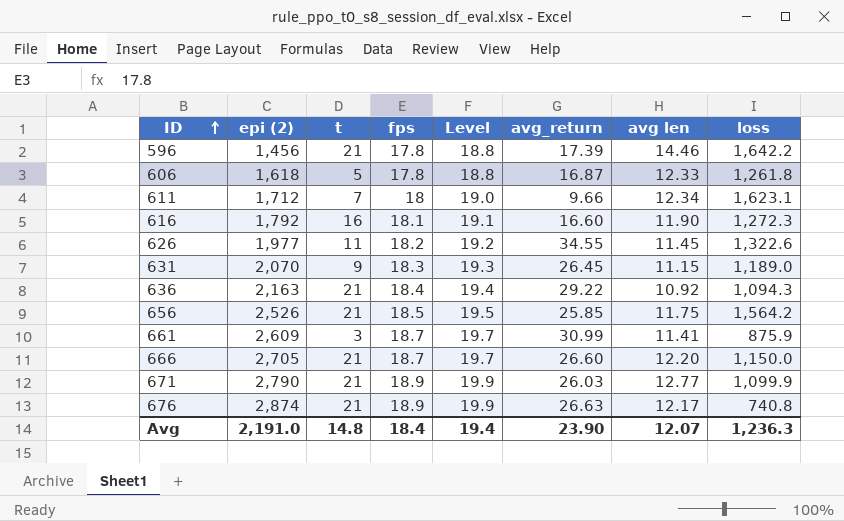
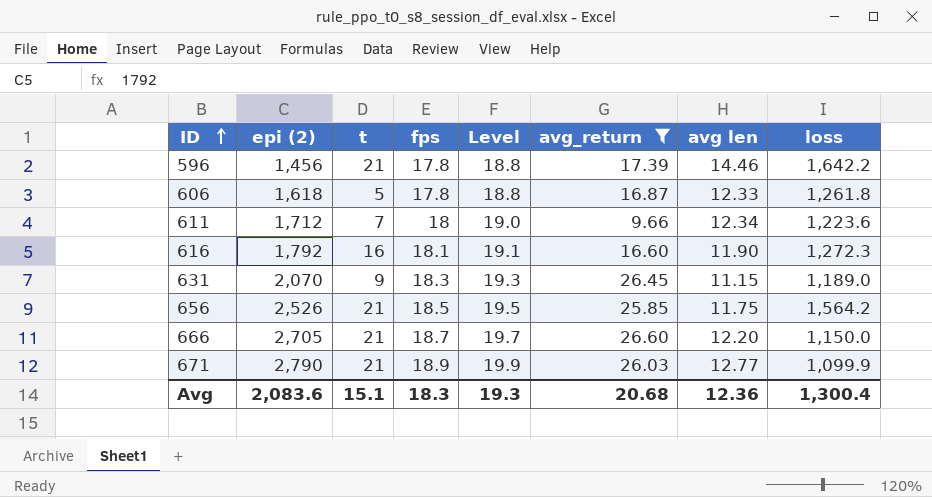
filter: none -> avg_return <= 26.60
611 | loss: 1,623.1 -> 1,223.6
Avg | epi (2): 2,191.0 -> 2,083.6
Avg | t: 14.8 -> 15.1
Avg | fps: 18.4 -> 18.3
Avg | Level: 19.4 -> 19.3
Avg | avg_return: 23.90 -> 20.68
Avg | avg len: 12.07 -> 12.36
Avg | loss: 1,236.3 -> 1,300.4

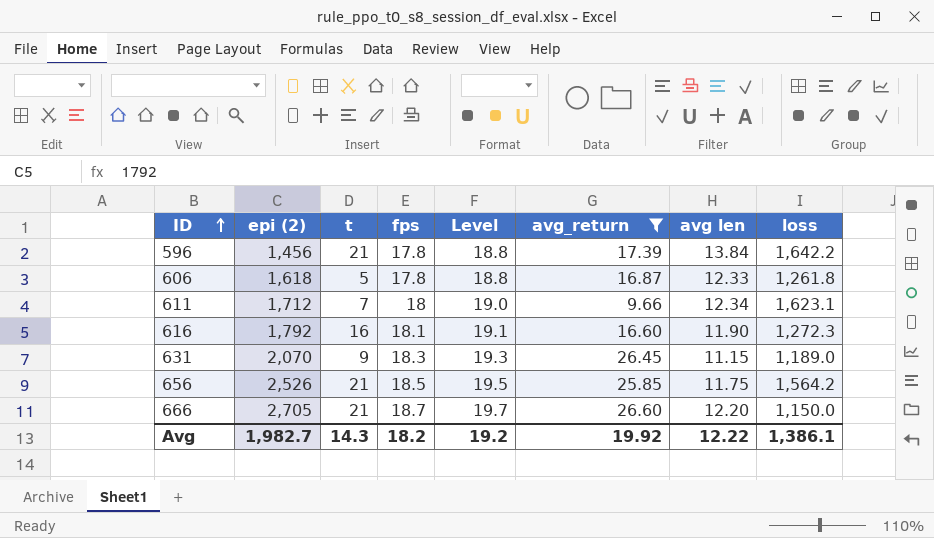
row 671: 2,790 | 21 | 18.9 | 19.9 | 26.03 | 12.77 | 1,099.9 -> none
596 | avg len: 14.46 -> 13.84
611 | loss: 1,223.6 -> 1,623.1
Avg | epi (2): 2,083.6 -> 1,982.7
Avg | t: 15.1 -> 14.3
Avg | fps: 18.3 -> 18.2
Avg | Level: 19.3 -> 19.2
Avg | avg_return: 20.68 -> 19.92
Avg | avg len: 12.36 -> 12.22
Avg | loss: 1,300.4 -> 1,386.1

